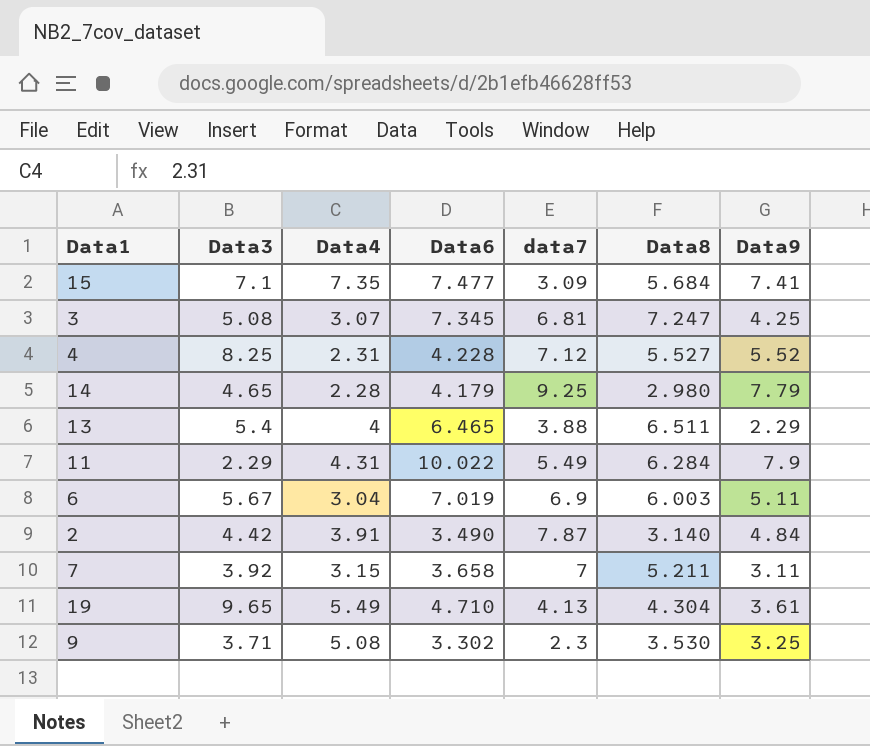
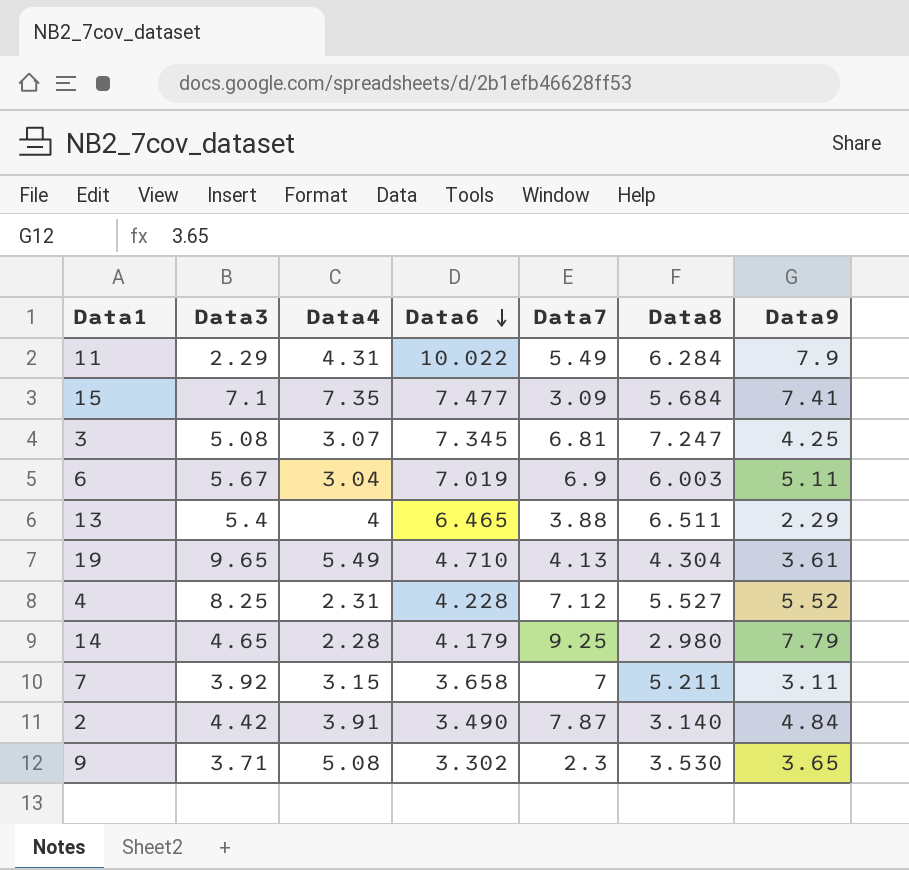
row order: none -> Data6 descending
column name: data7 -> Data7
9 | Data9: 3.25 -> 3.65

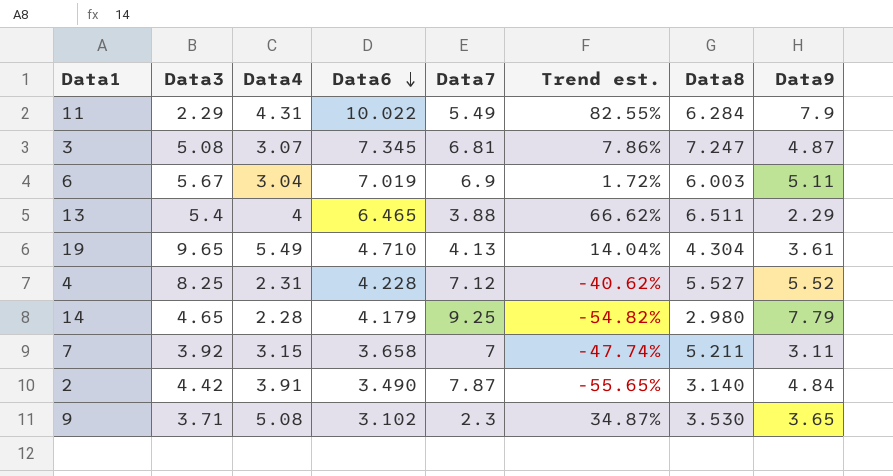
column Trend est. | formula: none -> ([Data6] - [Data7]) / [Data7]
row 15: 7.1 | 7.35 | 7.477 | 3.09 | 5.684 | 7.41 -> none
3 | Data9: 4.25 -> 4.87
9 | Data6: 3.302 -> 3.102

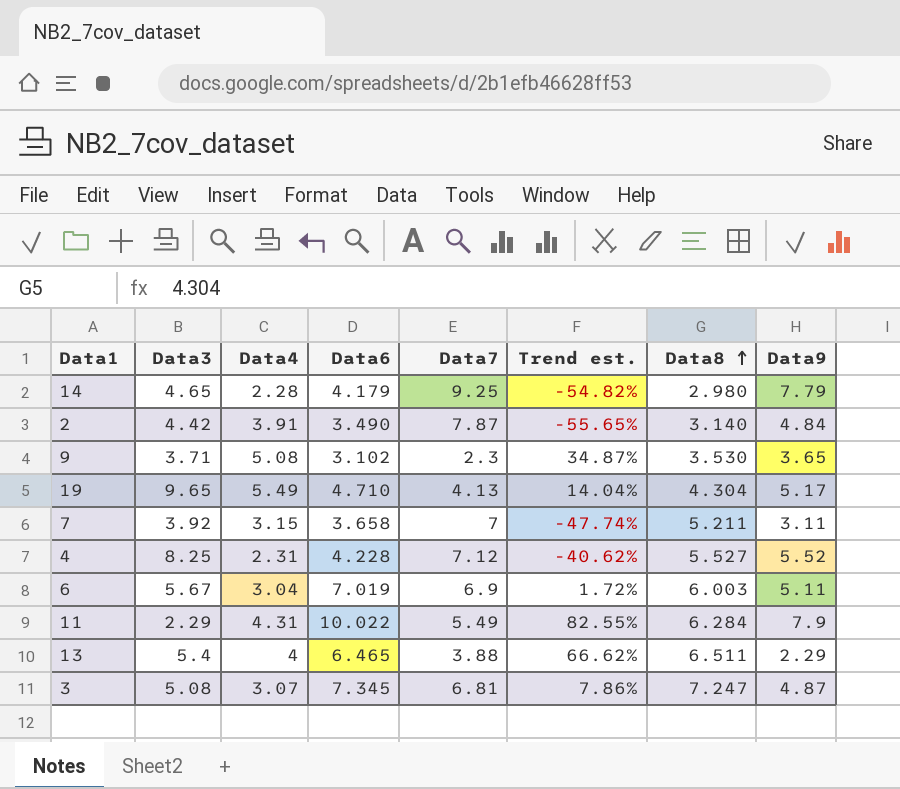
row order: Data6 descending -> Data8 ascending
19 | Data9: 3.61 -> 5.17

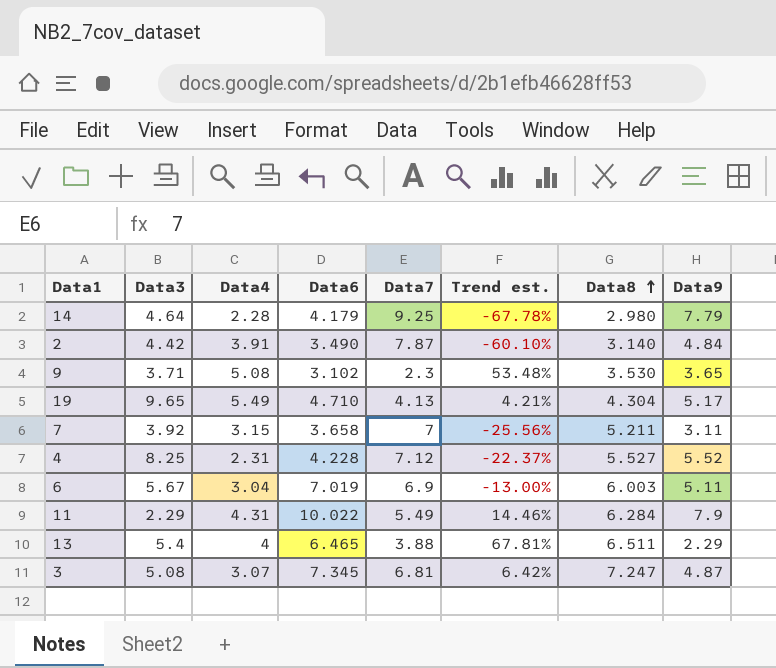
column Trend est. | formula: ([Data6] - [Data7]) / [Data7] -> ([Data8] - [Data7]) / [Data7]
14 | Data3: 4.65 -> 4.64

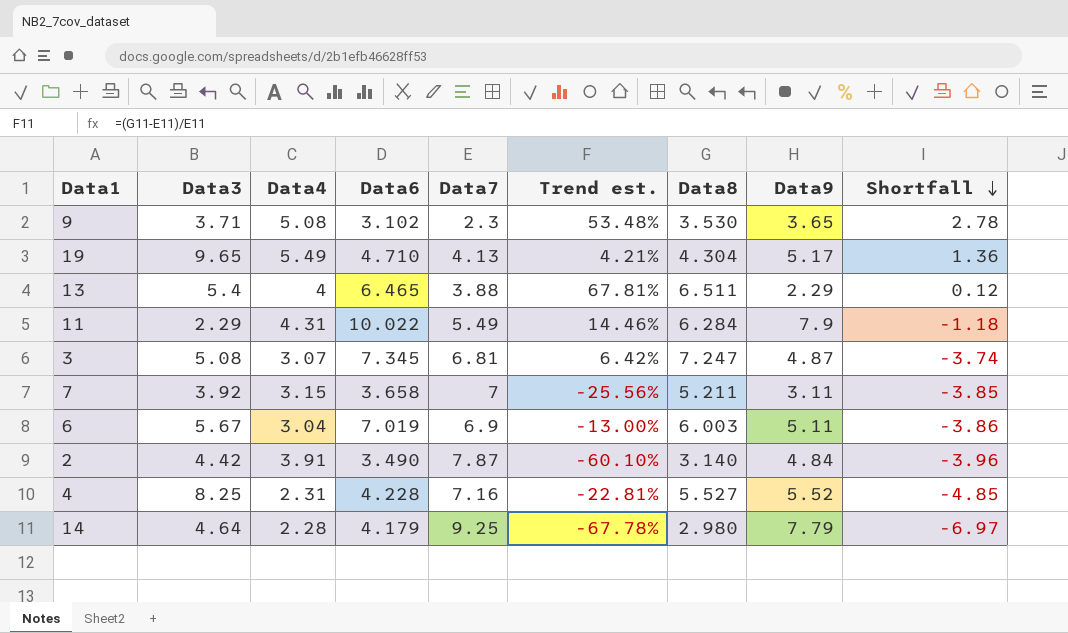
row order: Data8 ascending -> Shortfall descending
column Shortfall | formula: none -> [Data4] - [Data7]
4 | Data7: 7.12 -> 7.16
4 | Trend est.: -22.37% -> -22.81%

